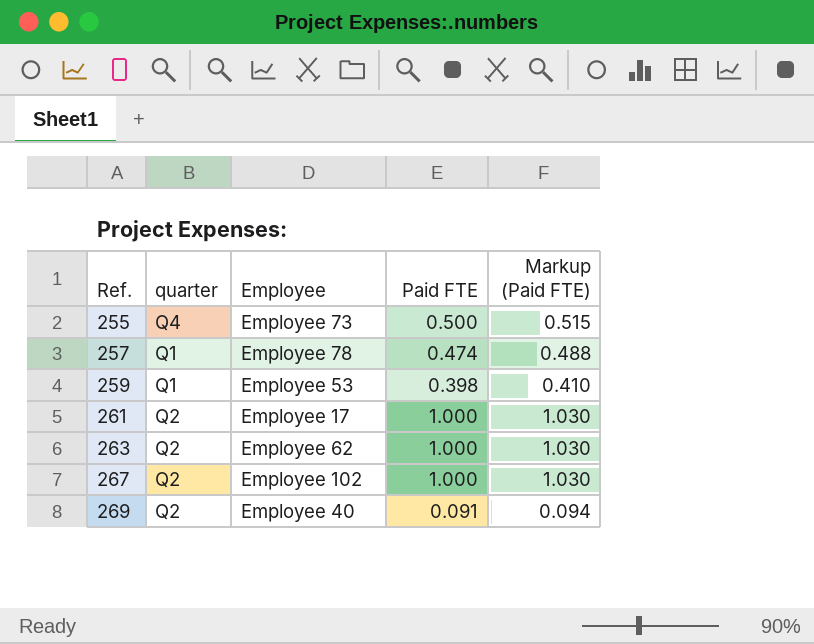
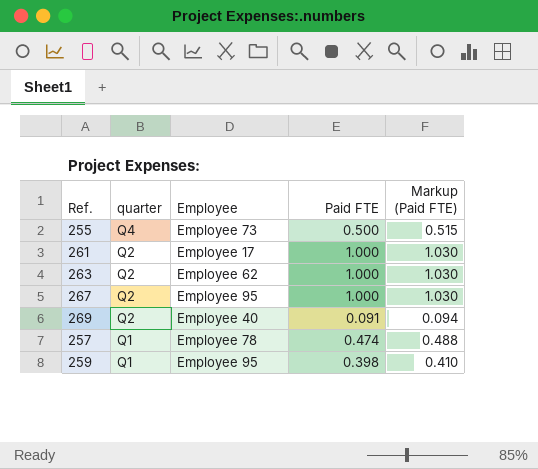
row order: Ref. ascending -> quarter descending
267 | Employee: Employee 102 -> Employee 95
259 | Employee: Employee 53 -> Employee 95

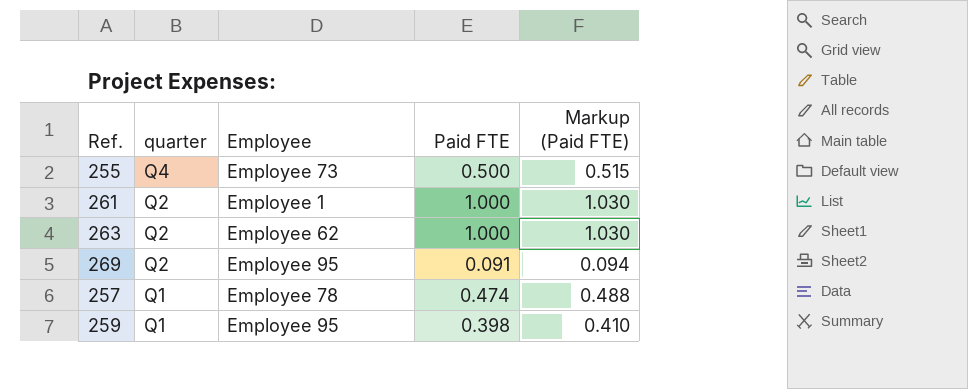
row 267: Q2 | Employee 95 | 1.000 | 1.030 -> none
261 | Employee: Employee 17 -> Employee 1
269 | Employee: Employee 40 -> Employee 95

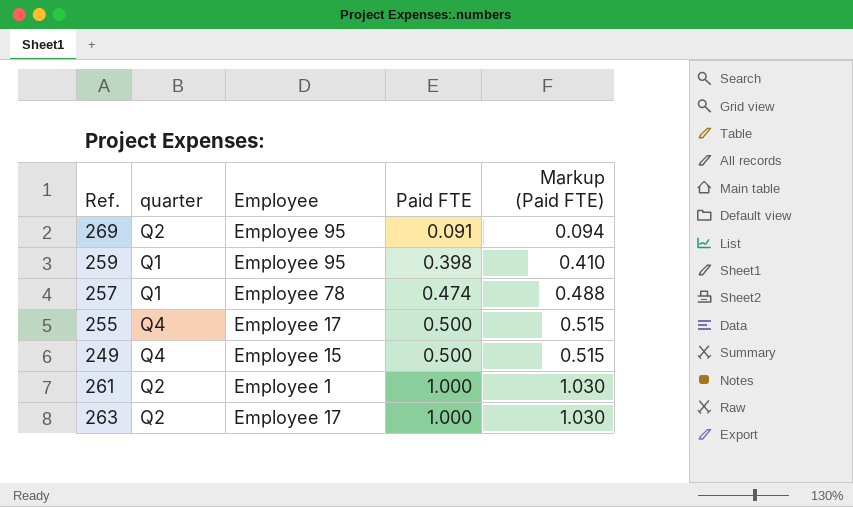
row order: quarter descending -> Paid FTE ascending
255 | Employee: Employee 73 -> Employee 17
row 249: none -> Q4 | Employee 15 | 0.500 | 0.515
263 | Employee: Employee 62 -> Employee 17

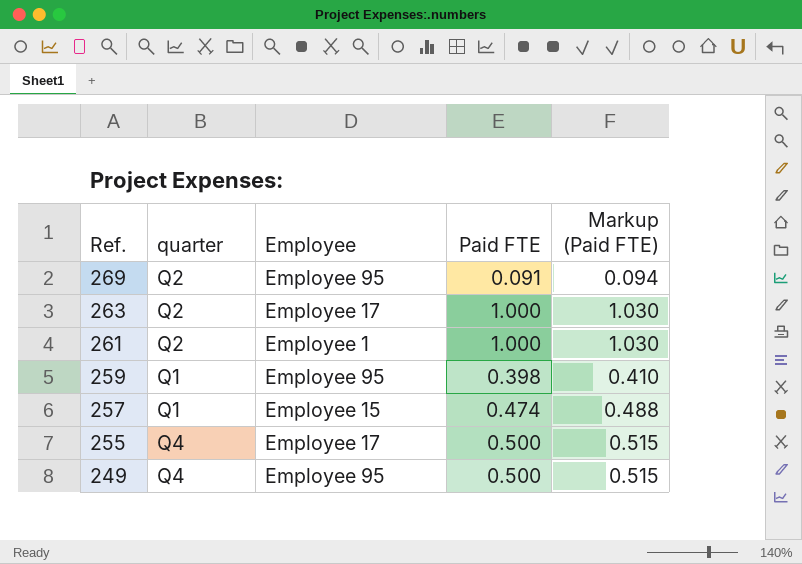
row order: Paid FTE ascending -> Ref. descending
257 | Employee: Employee 78 -> Employee 15
249 | Employee: Employee 15 -> Employee 95

